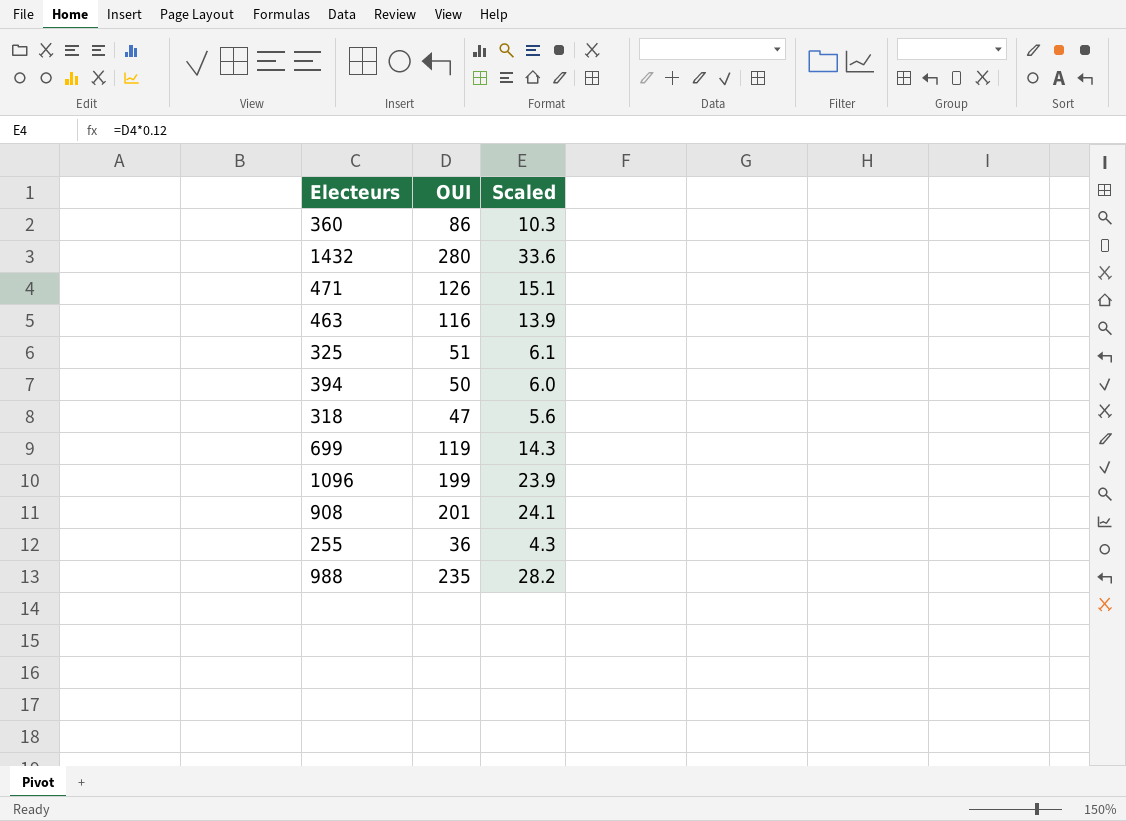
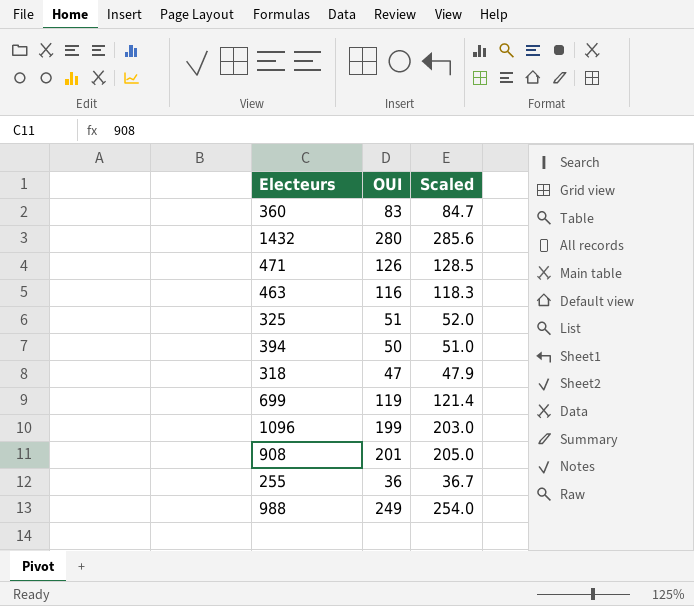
column Scaled | formula: [OUI] * 0.12 -> [OUI] * 1.02
360 | OUI: 86 -> 83
988 | OUI: 235 -> 249

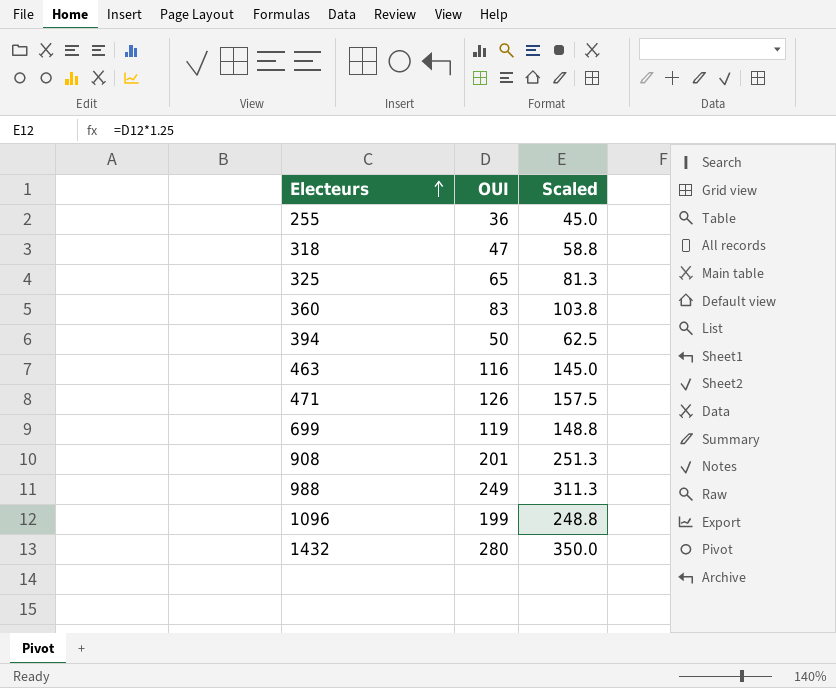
row order: none -> Electeurs ascending
column Scaled | formula: [OUI] * 1.02 -> [OUI] * 1.25
325 | OUI: 51 -> 65

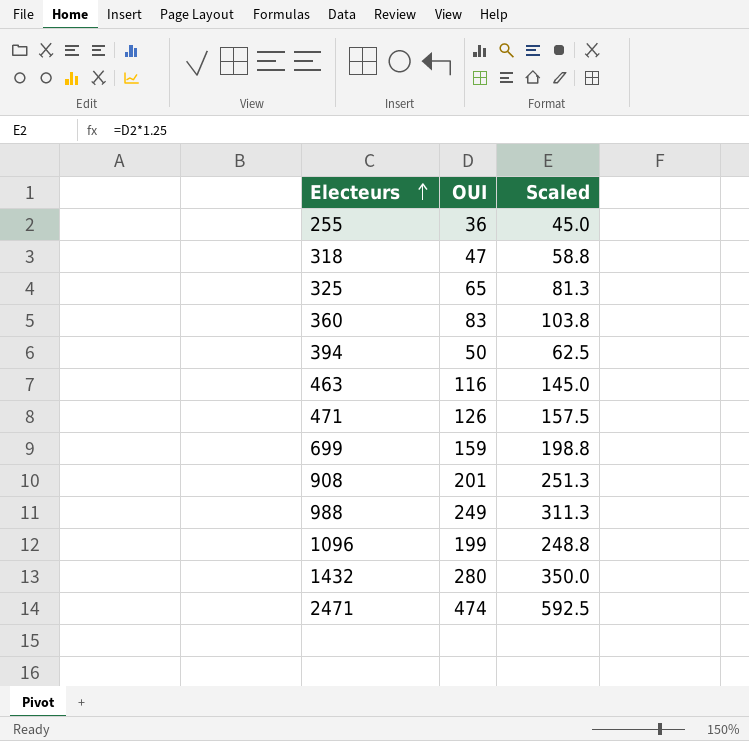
699 | OUI: 119 -> 159
699 | Scaled: 148.8 -> 198.8
row 2471: none -> 474 | 592.5

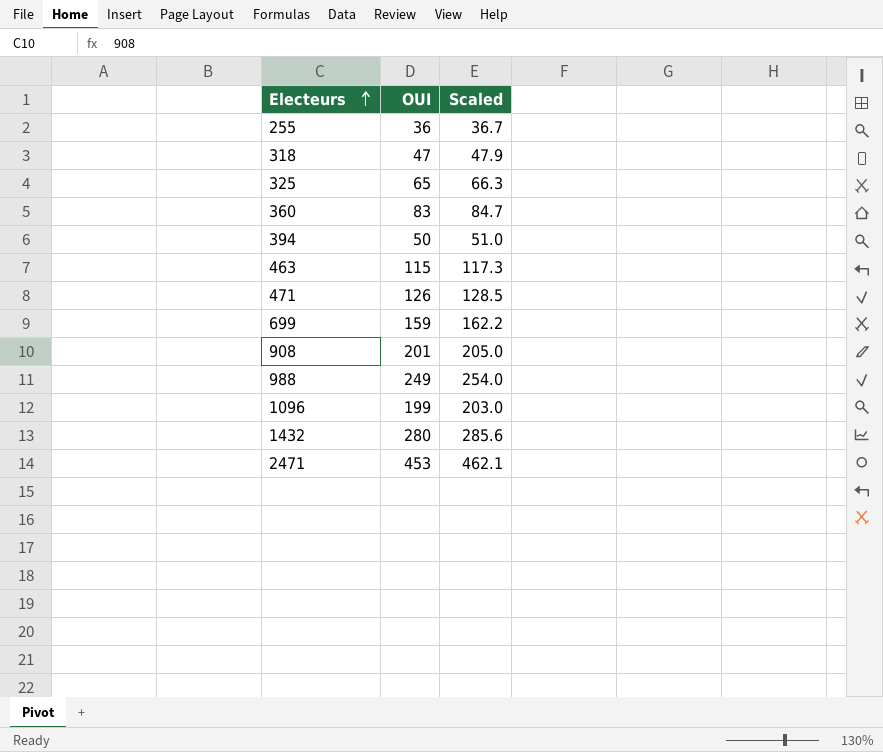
column Scaled | formula: [OUI] * 1.25 -> [OUI] * 1.02
463 | OUI: 116 -> 115
2471 | OUI: 474 -> 453

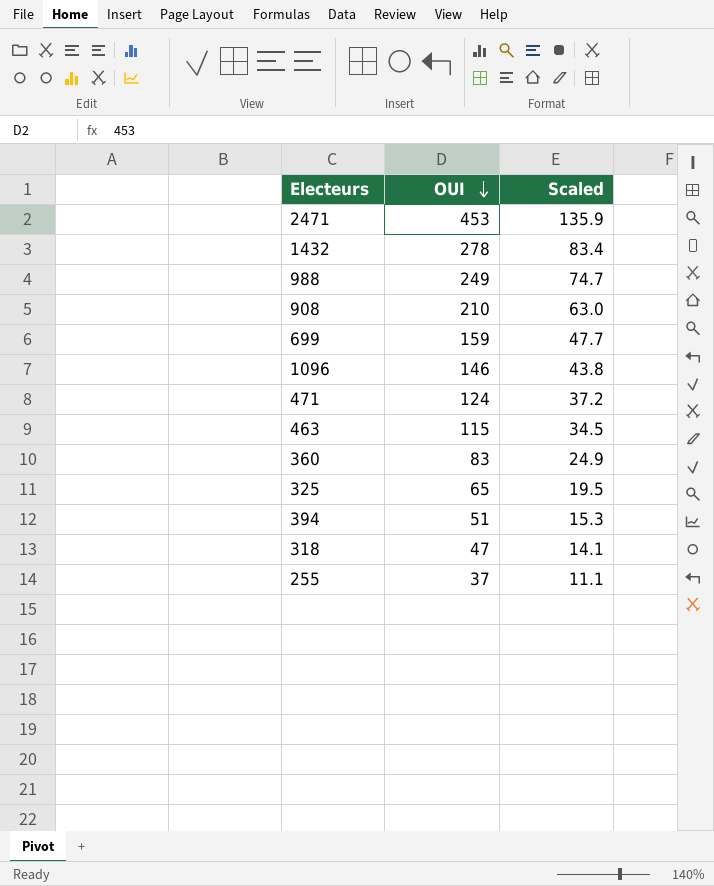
row order: Electeurs ascending -> OUI descending
column Scaled | formula: [OUI] * 1.02 -> [OUI] * 0.3
1432 | OUI: 280 -> 278
908 | OUI: 201 -> 210
1096 | OUI: 199 -> 146
471 | OUI: 126 -> 124
394 | OUI: 50 -> 51
255 | OUI: 36 -> 37

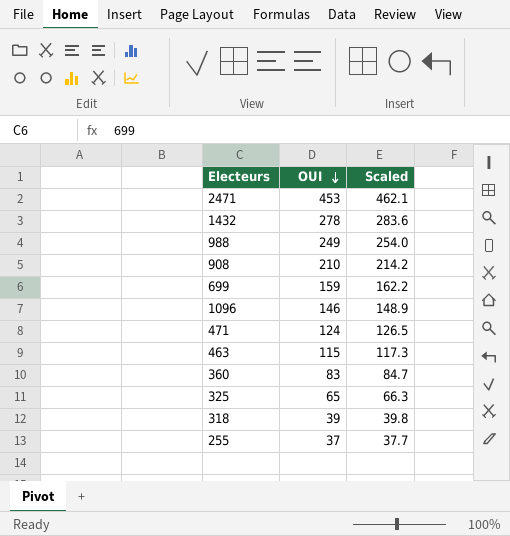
column Scaled | formula: [OUI] * 0.3 -> [OUI] * 1.02
row 394: 51 | 15.3 -> none
318 | OUI: 47 -> 39

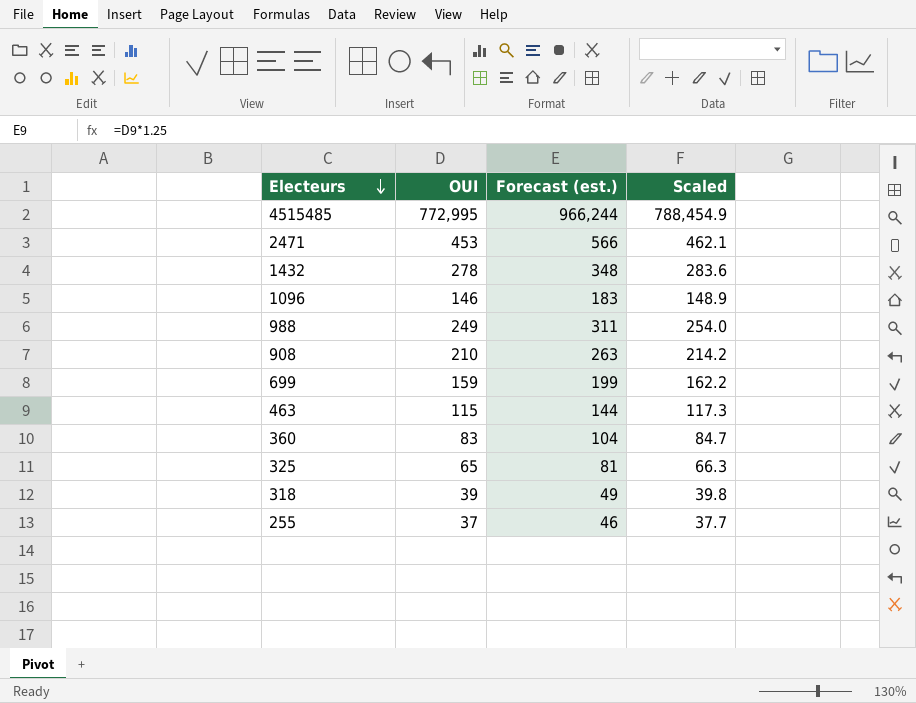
row order: OUI descending -> Electeurs descending
column Forecast (est.) | formula: none -> [OUI] * 1.25
row 471: 124 | 126.5 -> none
row 4515485: none -> 772,995 | 966,244 | 788,454.9

